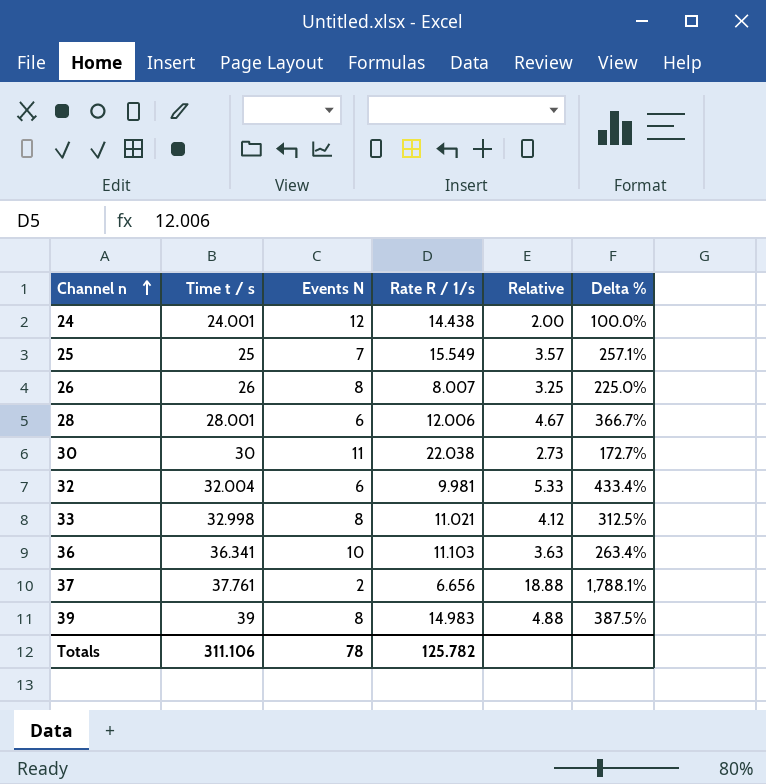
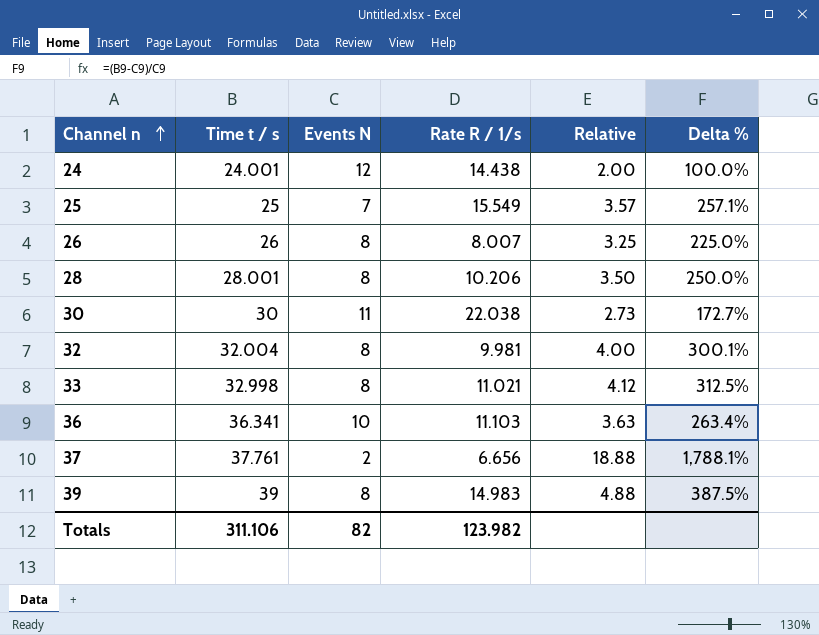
28 | Events N: 6 -> 8
28 | Rate R / 1/s: 12.006 -> 10.206
28 | Relative: 4.67 -> 3.50
28 | Delta %: 366.7% -> 250.0%
32 | Events N: 6 -> 8
32 | Relative: 5.33 -> 4.00
32 | Delta %: 433.4% -> 300.1%
Totals | Events N: 78 -> 82
Totals | Rate R / 1/s: 125.782 -> 123.982

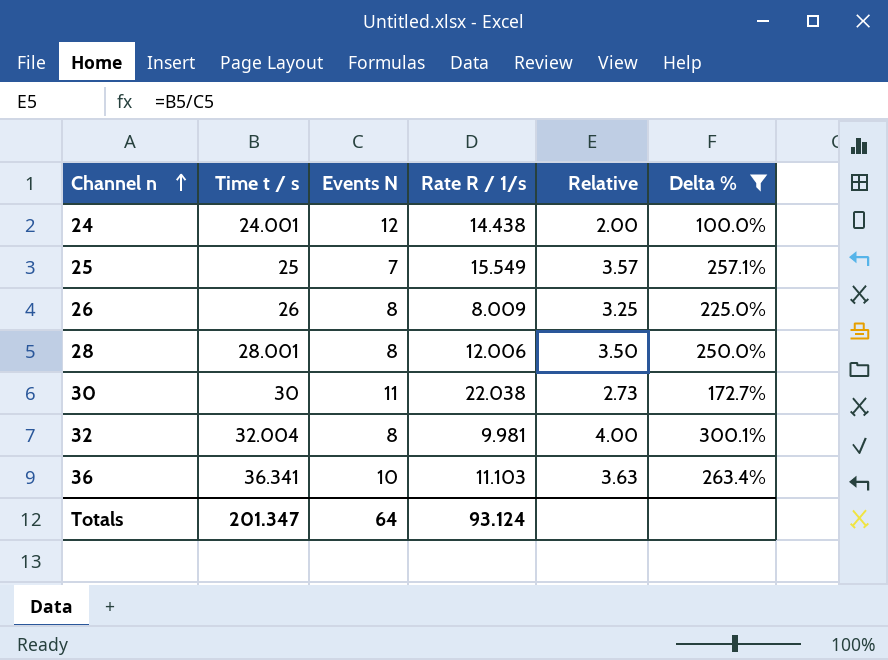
filter: none -> Delta % <= 300.1%
26 | Rate R / 1/s: 8.007 -> 8.009
28 | Rate R / 1/s: 10.206 -> 12.006
Totals | Time t / s: 311.106 -> 201.347
Totals | Events N: 82 -> 64
Totals | Rate R / 1/s: 123.982 -> 93.124

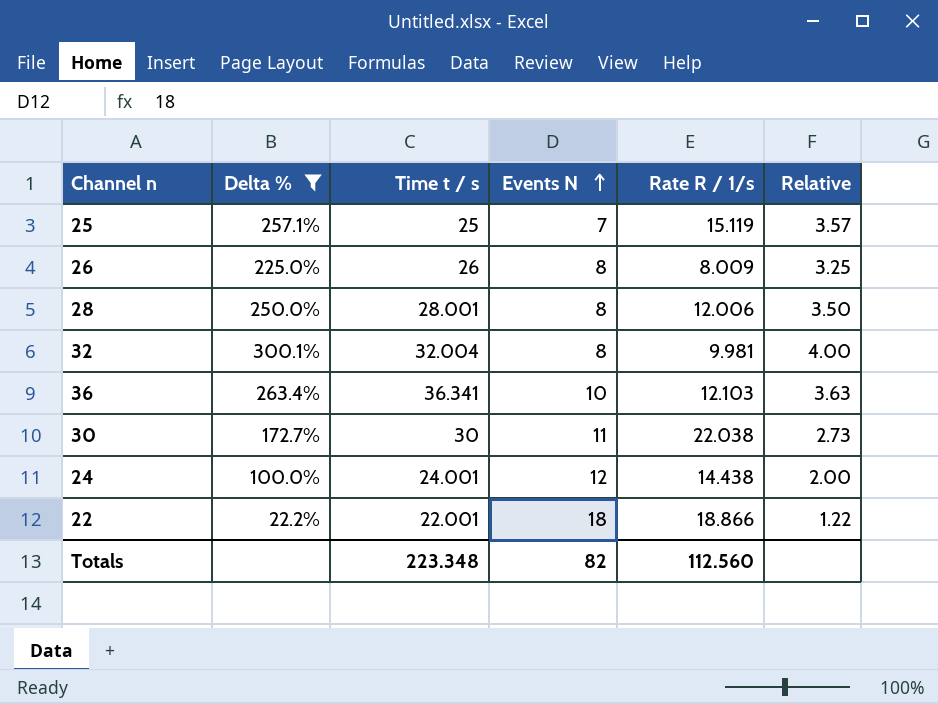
row order: Channel n ascending -> Events N ascending
column Delta % | position: 6 -> 2
25 | Rate R / 1/s: 15.549 -> 15.119
36 | Rate R / 1/s: 11.103 -> 12.103
row 22: none -> 22.2% | 22.001 | 18 | 18.866 | 1.22
Totals | Time t / s: 201.347 -> 223.348
Totals | Events N: 64 -> 82
Totals | Rate R / 1/s: 93.124 -> 112.560

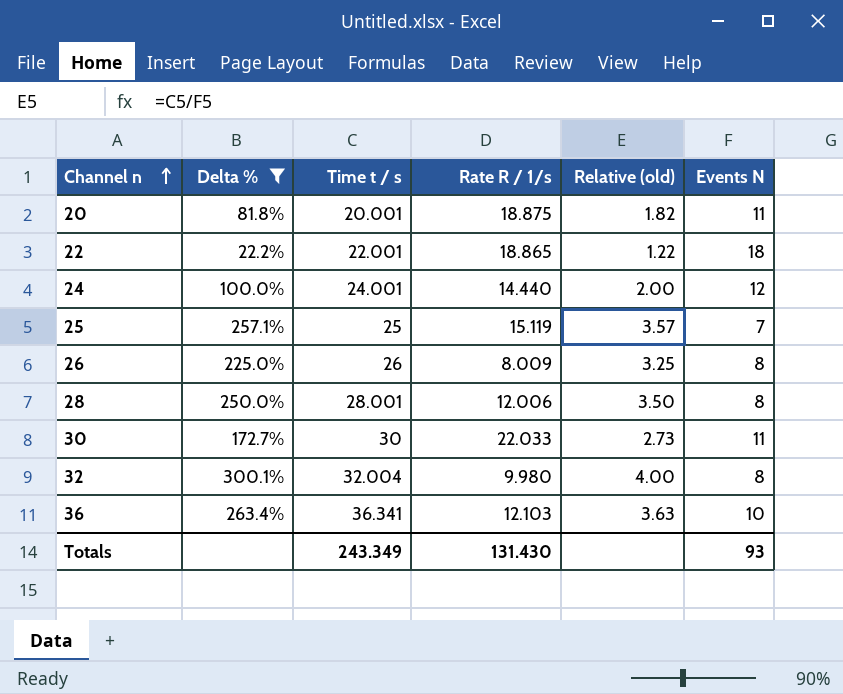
row order: Events N ascending -> Channel n ascending
column name: Relative -> Relative (old)
column Events N | position: 4 -> 6
row 20: none -> 81.8% | 20.001 | 18.875 | 1.82 | 11
22 | Rate R / 1/s: 18.866 -> 18.865
24 | Rate R / 1/s: 14.438 -> 14.440
30 | Rate R / 1/s: 22.038 -> 22.033
32 | Rate R / 1/s: 9.981 -> 9.980
Totals | Time t / s: 223.348 -> 243.349
Totals | Rate R / 1/s: 112.560 -> 131.430
Totals | Events N: 82 -> 93

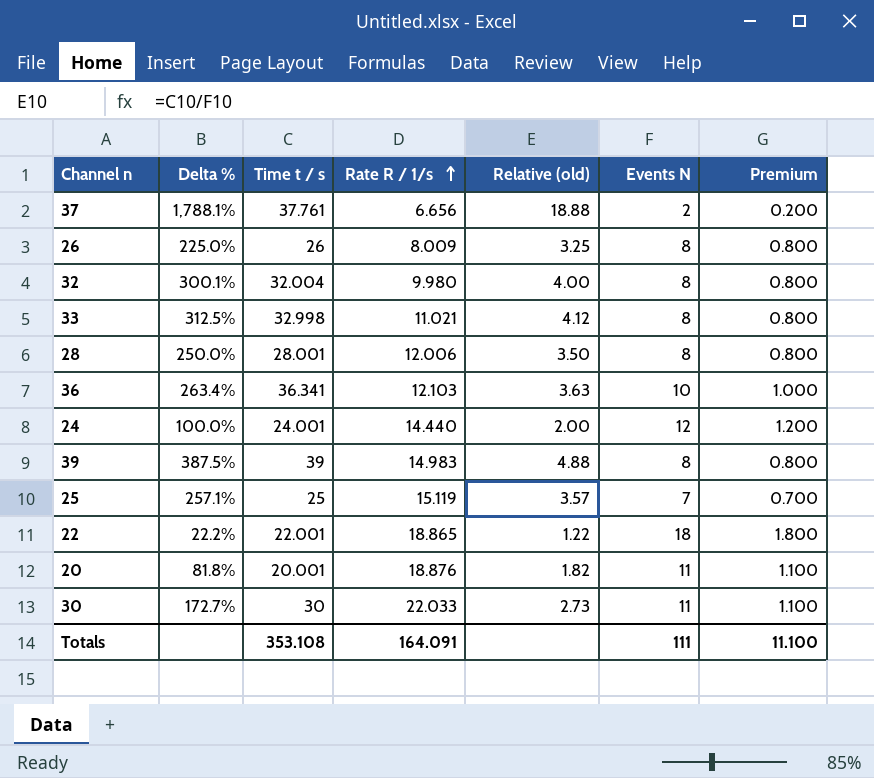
filter: Delta % <= 300.1% -> none
row order: Channel n ascending -> Rate R / 1/s ascending
column Premium | formula: none -> [Events N] * 0.1
20 | Rate R / 1/s: 18.875 -> 18.876
Totals | Time t / s: 243.349 -> 353.108
Totals | Rate R / 1/s: 131.430 -> 164.091
Totals | Events N: 93 -> 111

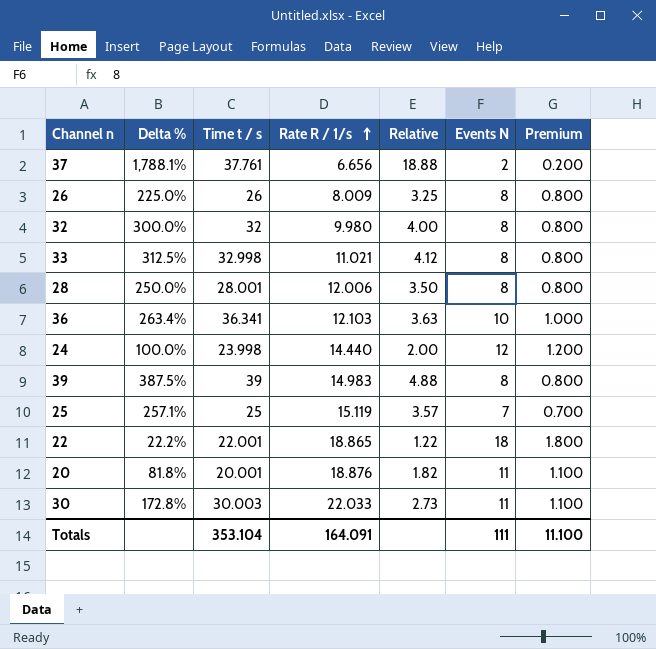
column name: Relative (old) -> Relative
32 | Delta %: 300.1% -> 300.0%
32 | Time t / s: 32.004 -> 32
24 | Time t / s: 24.001 -> 23.998
30 | Delta %: 172.7% -> 172.8%
30 | Time t / s: 30 -> 30.003
Totals | Time t / s: 353.108 -> 353.104

